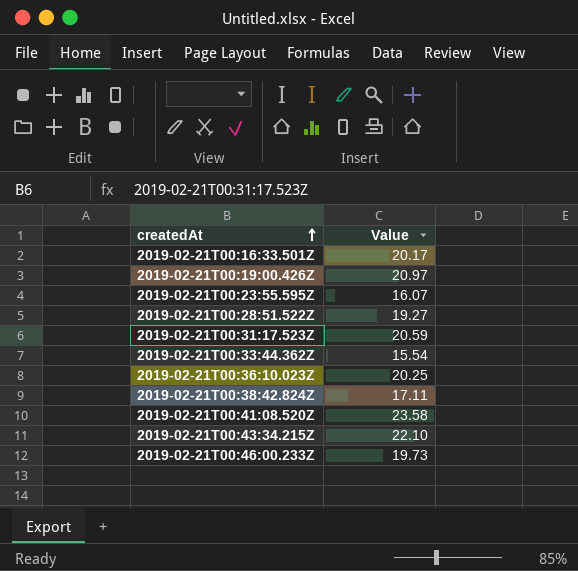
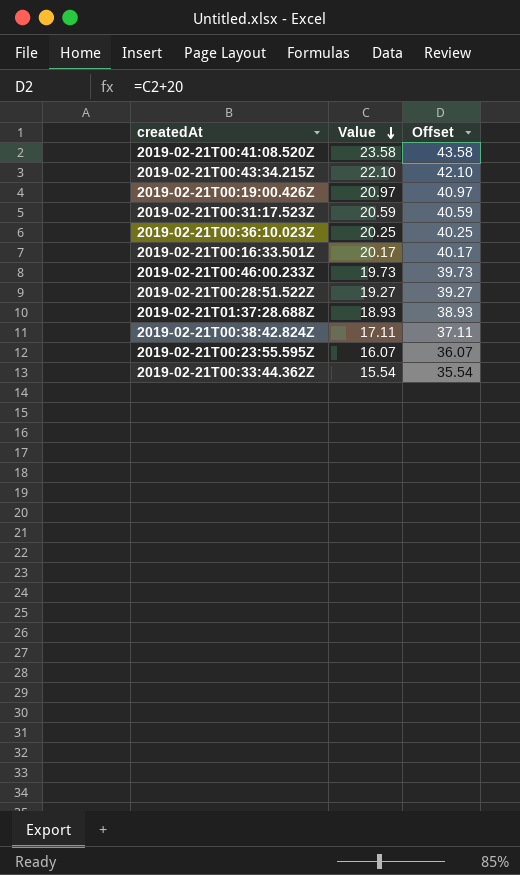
row order: createdAt ascending -> Value descending
column Offset | formula: none -> [Value] + 20
row 2019-02-21T01:37:28.688Z: none -> 18.93 | 38.93

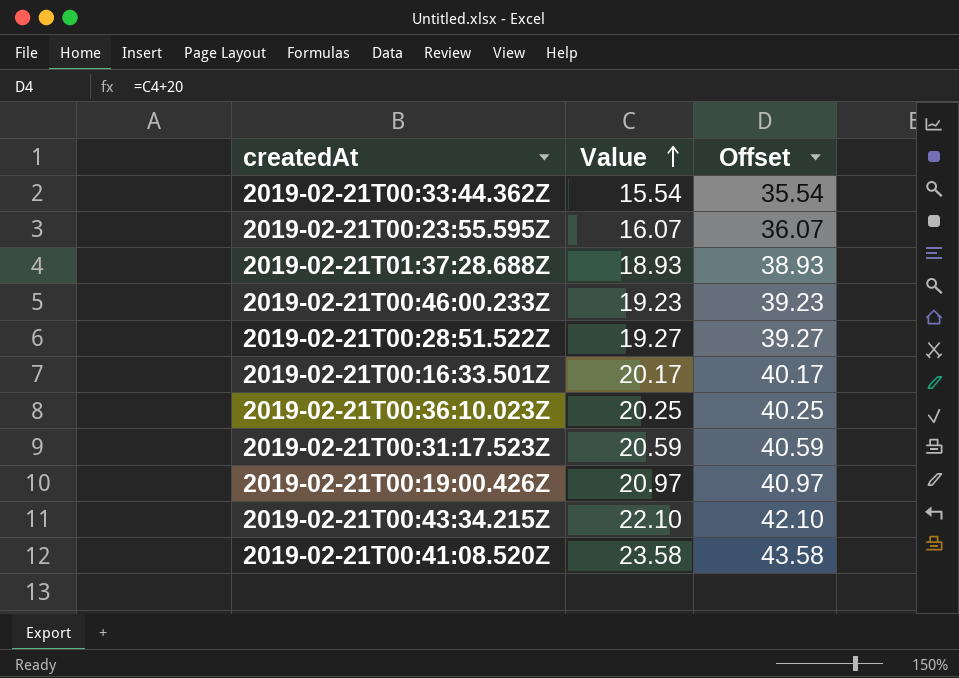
row order: Value descending -> Value ascending
row 2019-02-21T00:38:42.824Z: 17.11 | 37.11 -> none
2019-02-21T00:46:00.233Z | Value: 19.73 -> 19.23
2019-02-21T00:46:00.233Z | Offset: 39.73 -> 39.23

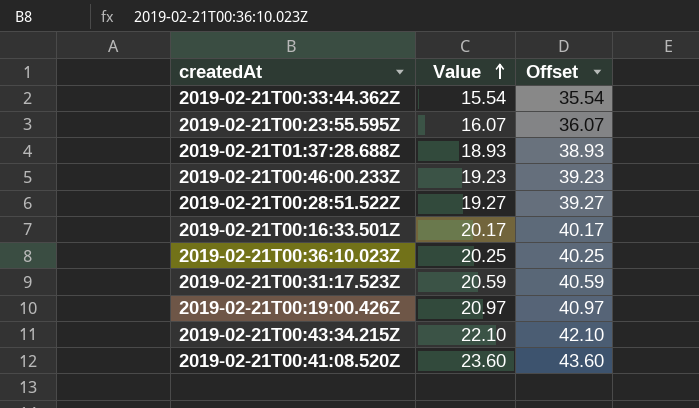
2019-02-21T00:41:08.520Z | Value: 23.58 -> 23.60
2019-02-21T00:41:08.520Z | Offset: 43.58 -> 43.60

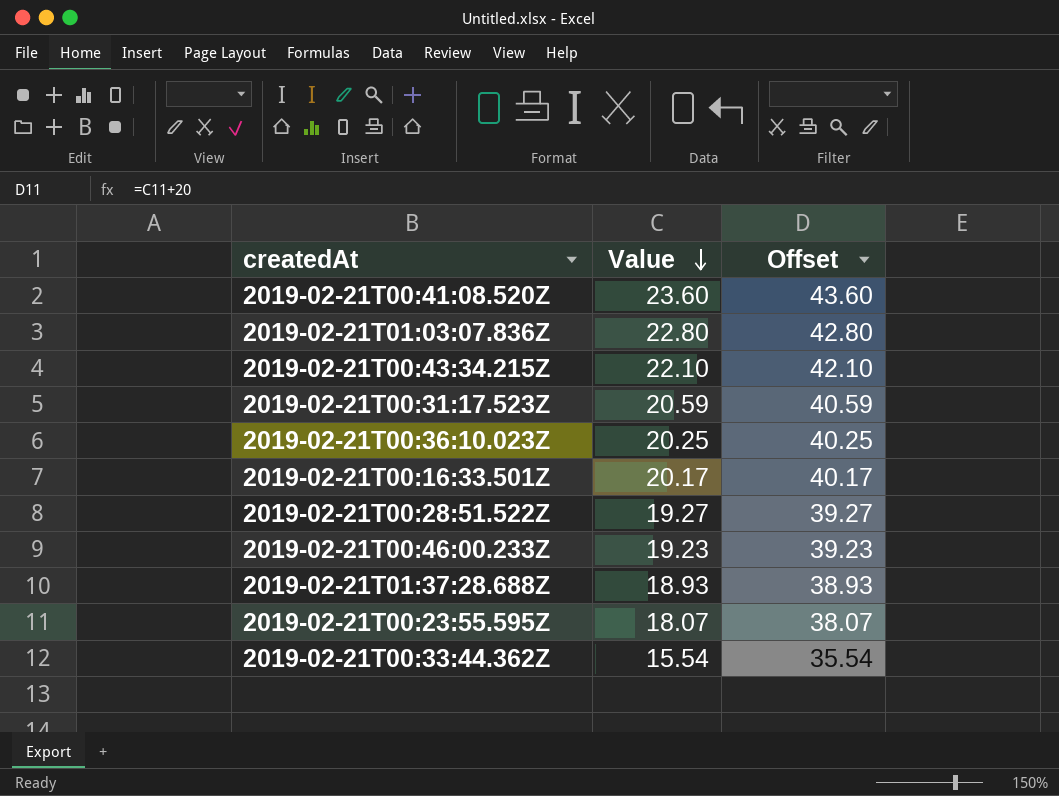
row order: Value ascending -> Value descending
row 2019-02-21T00:19:00.426Z: 20.97 | 40.97 -> none
row 2019-02-21T01:03:07.836Z: none -> 22.80 | 42.80
2019-02-21T00:23:55.595Z | Value: 16.07 -> 18.07
2019-02-21T00:23:55.595Z | Offset: 36.07 -> 38.07

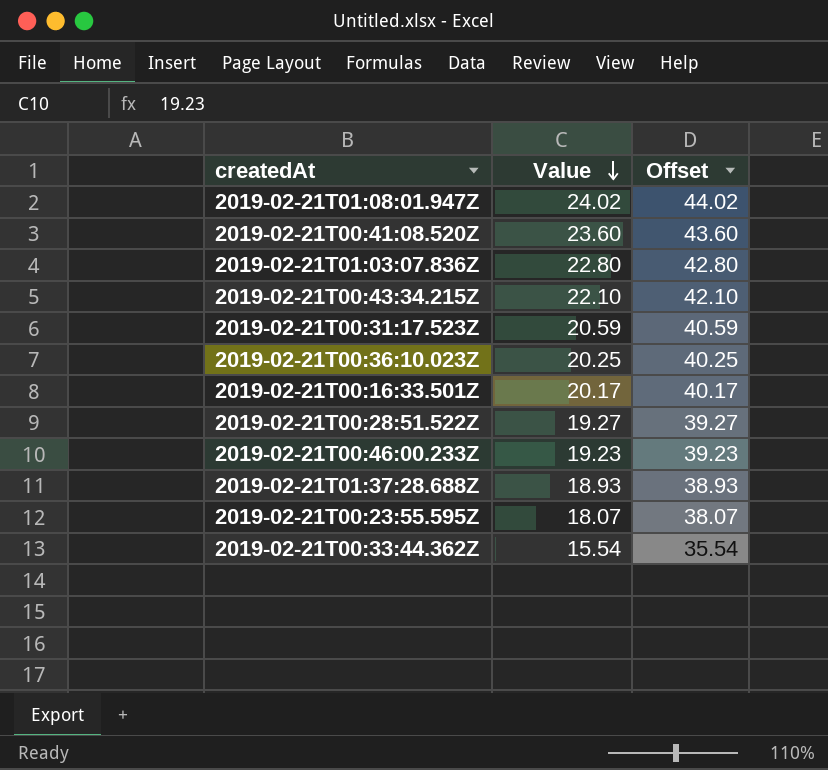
row 2019-02-21T01:08:01.947Z: none -> 24.02 | 44.02

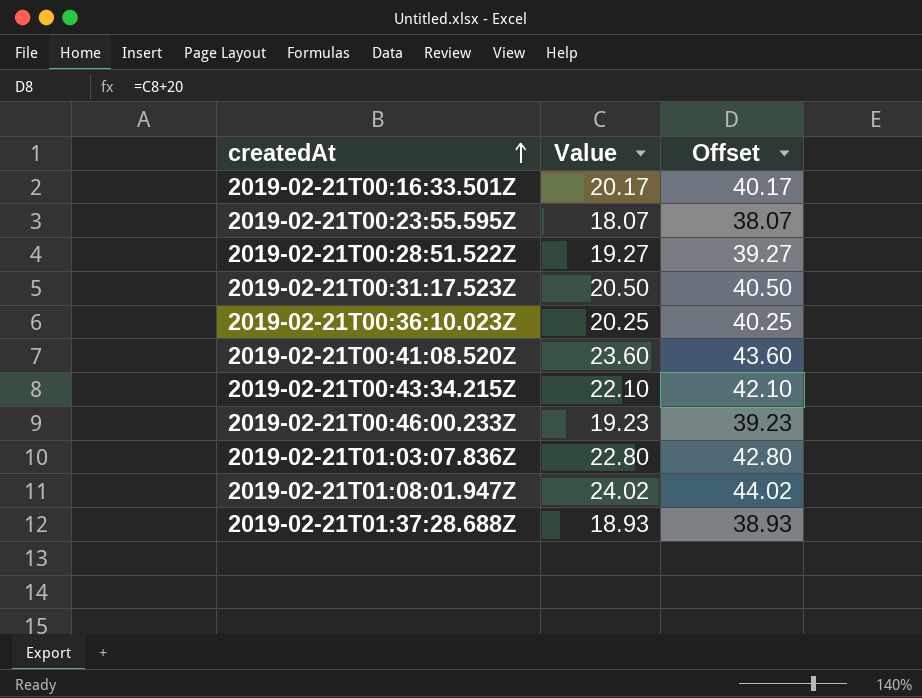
row order: Value descending -> createdAt ascending
row 2019-02-21T00:33:44.362Z: 15.54 | 35.54 -> none
2019-02-21T00:31:17.523Z | Value: 20.59 -> 20.50
2019-02-21T00:31:17.523Z | Offset: 40.59 -> 40.50

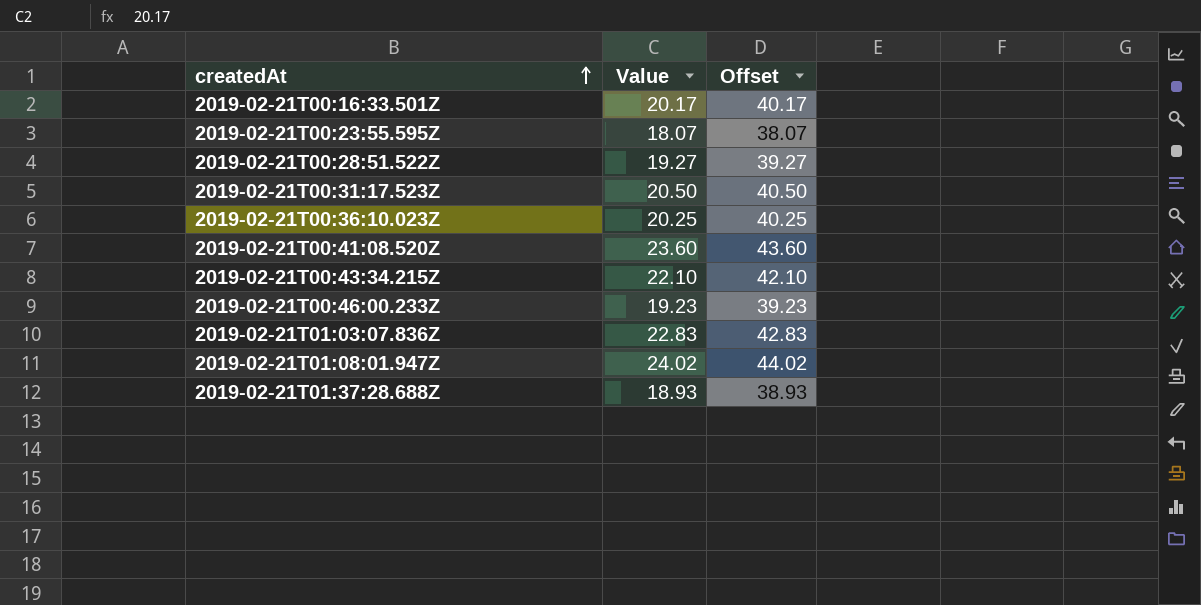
2019-02-21T01:03:07.836Z | Value: 22.80 -> 22.83
2019-02-21T01:03:07.836Z | Offset: 42.80 -> 42.83

